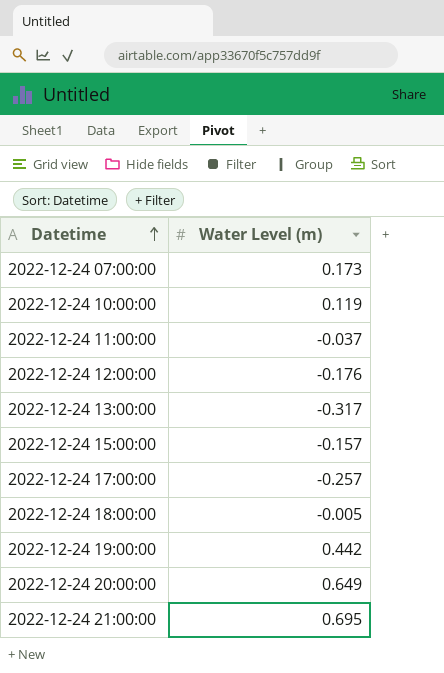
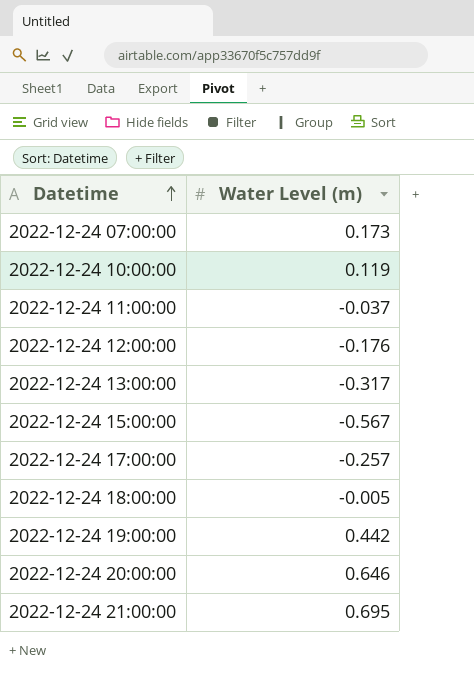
2022-12-24 15:00:00 | Water Level (m): -0.157 -> -0.567
2022-12-24 20:00:00 | Water Level (m): 0.649 -> 0.646

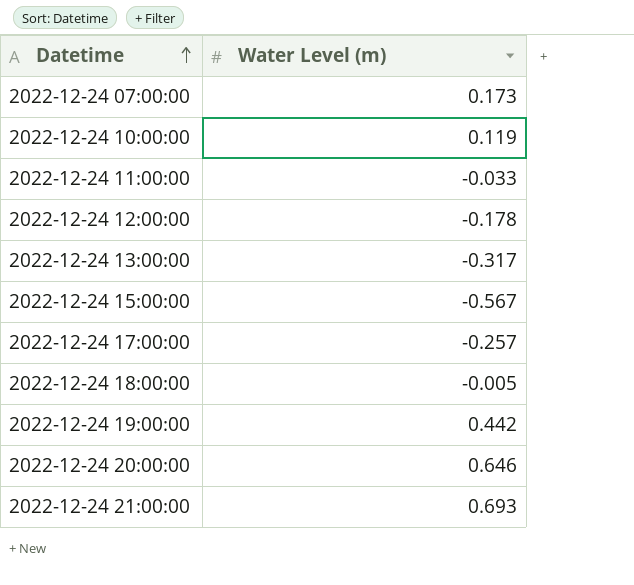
2022-12-24 11:00:00 | Water Level (m): -0.037 -> -0.033
2022-12-24 12:00:00 | Water Level (m): -0.176 -> -0.178
2022-12-24 21:00:00 | Water Level (m): 0.695 -> 0.693

